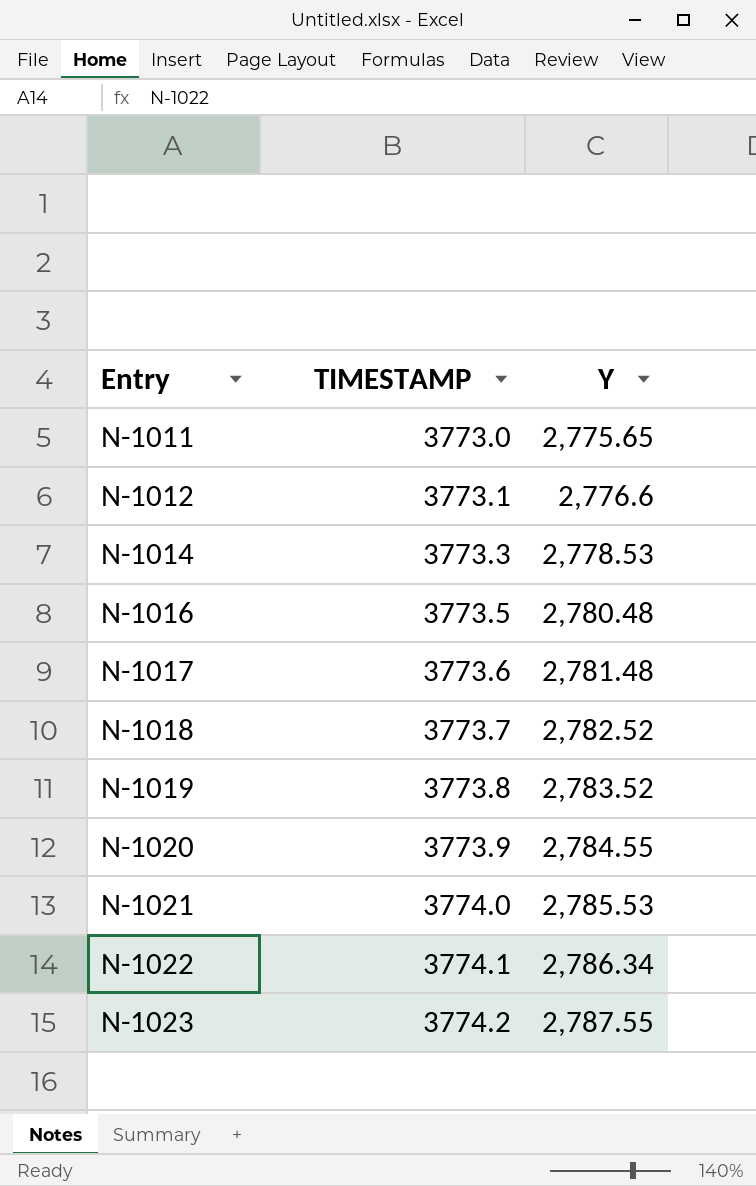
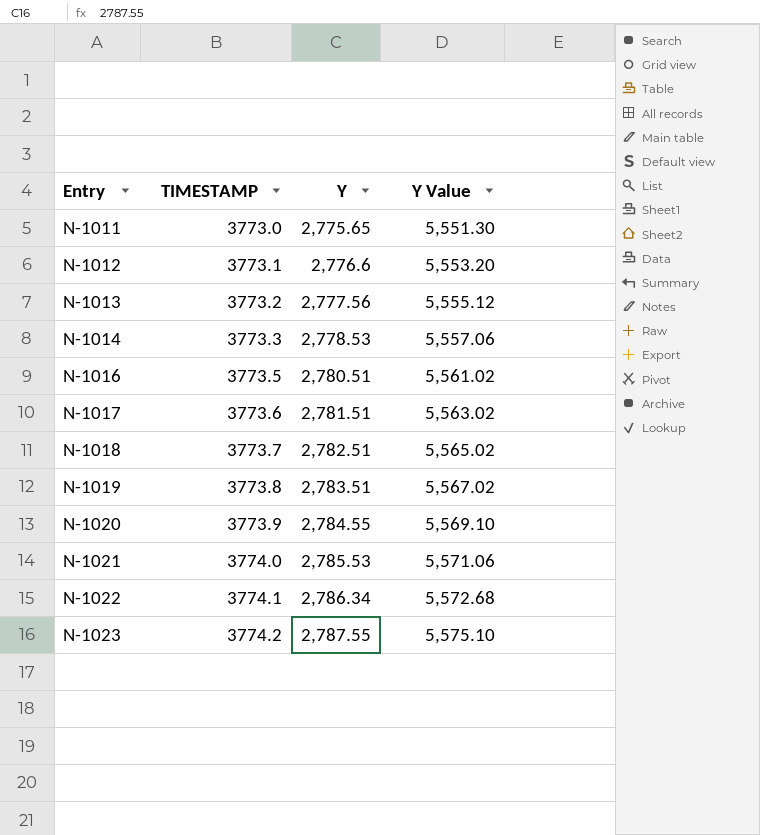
column Y Value | formula: none -> [Y] * 2
row N-1013: none -> 3773.2 | 2,777.56 | 5,555.12
N-1016 | Y: 2,780.48 -> 2,780.51
N-1017 | Y: 2,781.48 -> 2,781.51
N-1018 | Y: 2,782.52 -> 2,782.51
N-1019 | Y: 2,783.52 -> 2,783.51

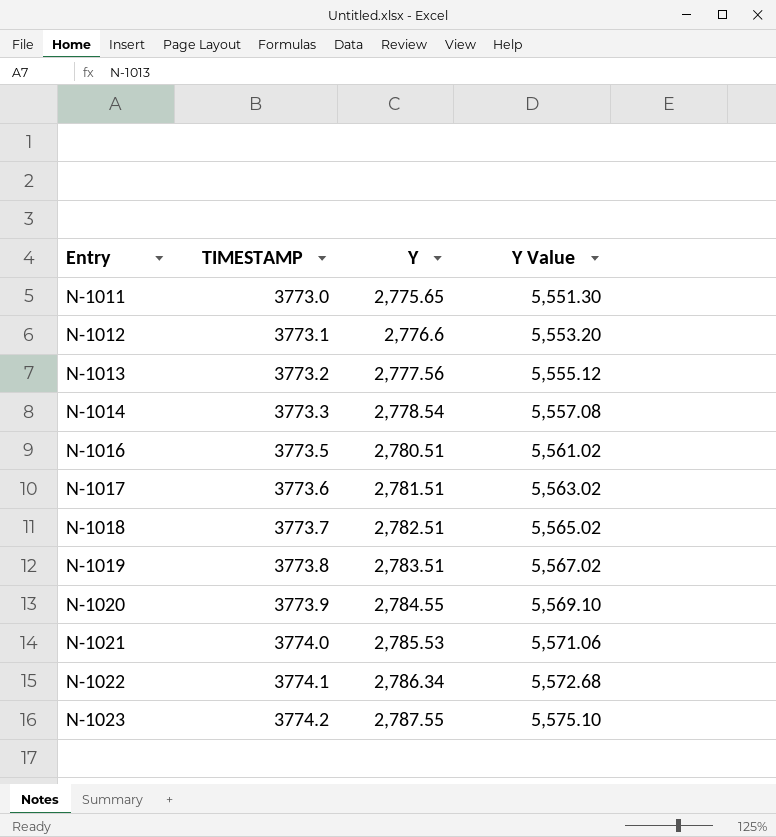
N-1014 | Y: 2,778.53 -> 2,778.54
N-1014 | Y Value: 5,557.06 -> 5,557.08

